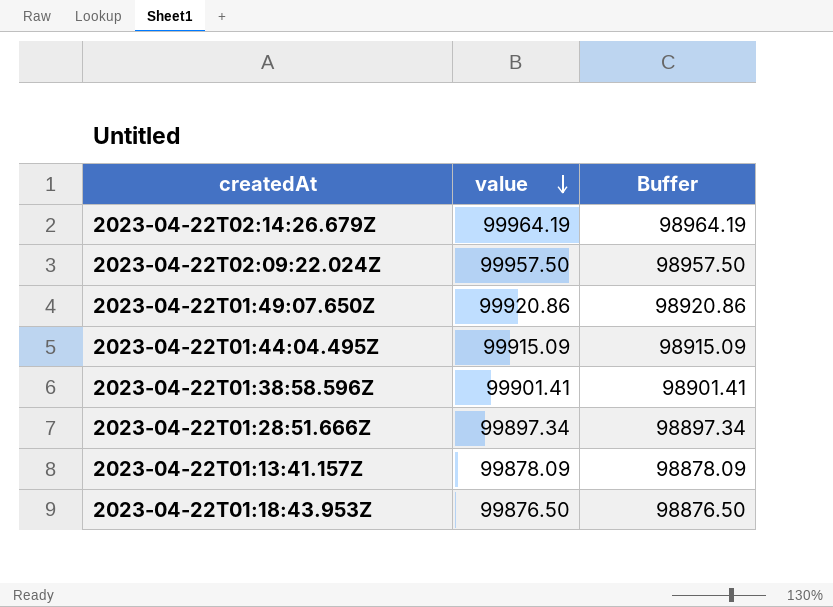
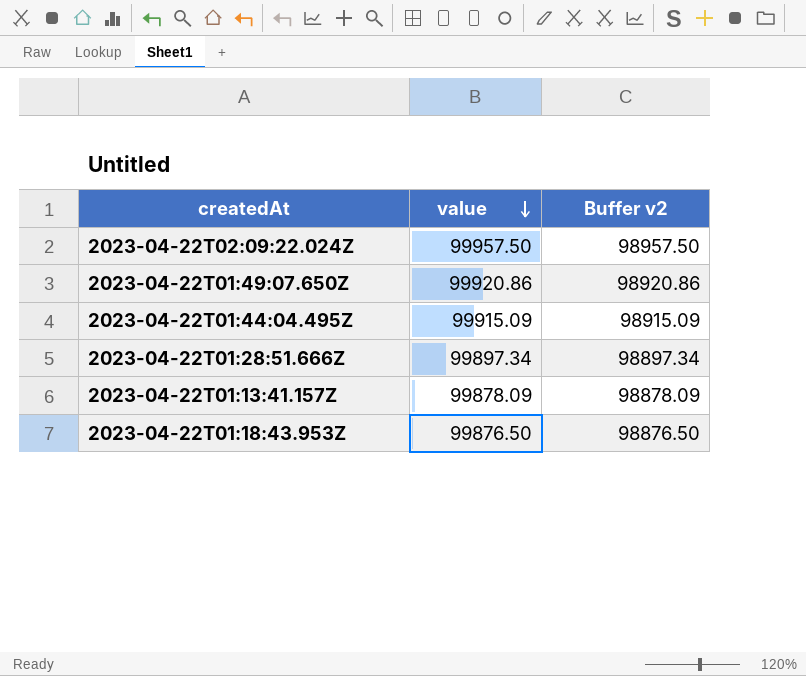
column name: Buffer -> Buffer v2
row 2023-04-22T02:14:26.679Z: 99964.19 | 98964.19 -> none
row 2023-04-22T01:38:58.596Z: 99901.41 | 98901.41 -> none

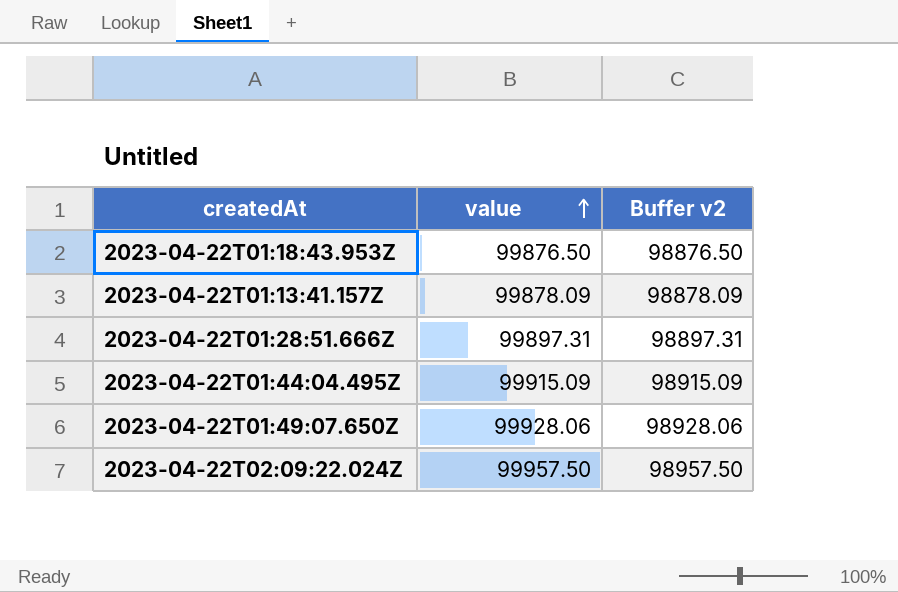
row order: value descending -> value ascending
2023-04-22T01:28:51.666Z | value: 99897.34 -> 99897.31
2023-04-22T01:28:51.666Z | Buffer v2: 98897.34 -> 98897.31
2023-04-22T01:49:07.650Z | value: 99920.86 -> 99928.06
2023-04-22T01:49:07.650Z | Buffer v2: 98920.86 -> 98928.06

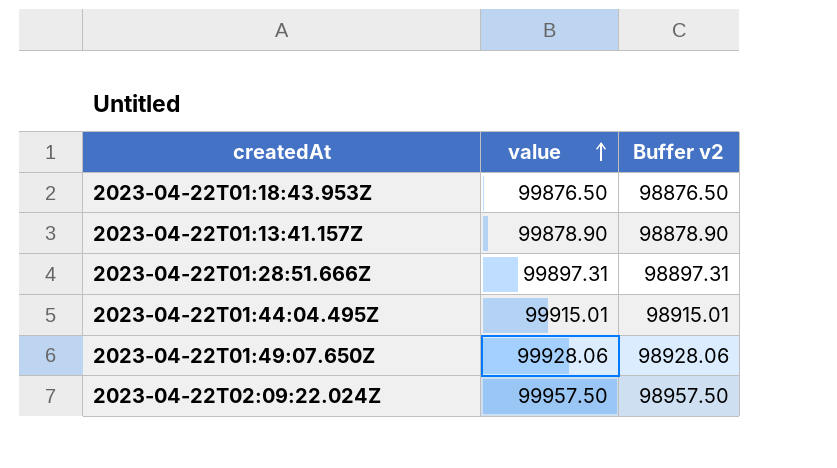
2023-04-22T01:13:41.157Z | value: 99878.09 -> 99878.90
2023-04-22T01:13:41.157Z | Buffer v2: 98878.09 -> 98878.90
2023-04-22T01:44:04.495Z | value: 99915.09 -> 99915.01
2023-04-22T01:44:04.495Z | Buffer v2: 98915.09 -> 98915.01

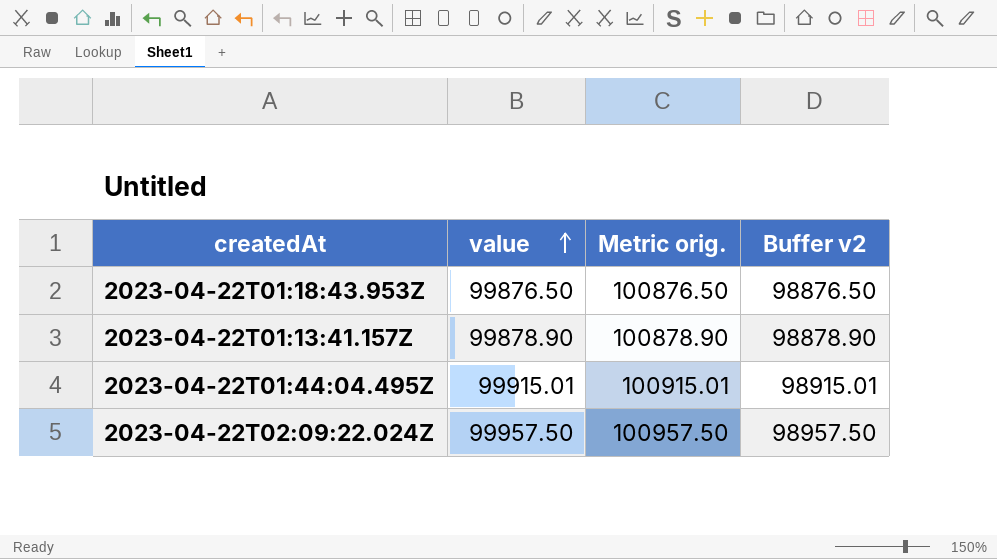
column Metric orig. | formula: none -> [value] + 1000
row 2023-04-22T01:28:51.666Z: 99897.31 | 98897.31 -> none
row 2023-04-22T01:49:07.650Z: 99928.06 | 98928.06 -> none

